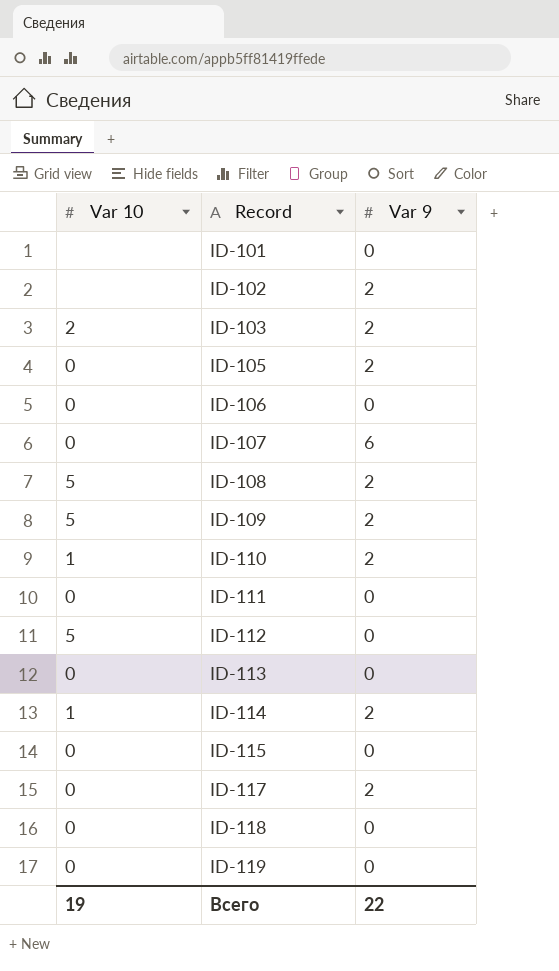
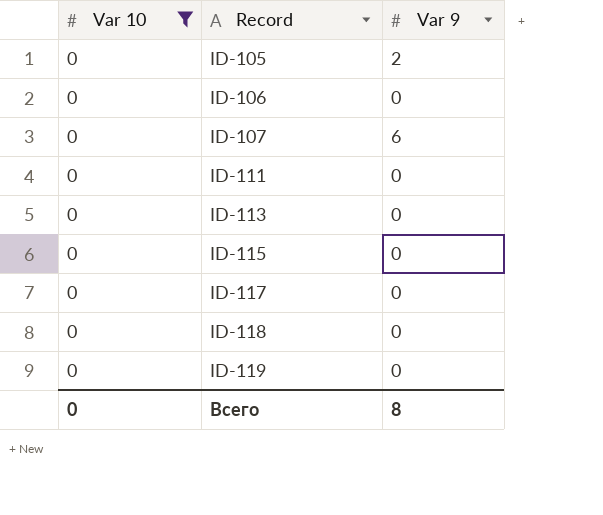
filter: none -> Var 10 = 0
ID-117 | Var 9: 2 -> 0
Всего | Var 10: 19 -> 0
Всего | Var 9: 22 -> 8

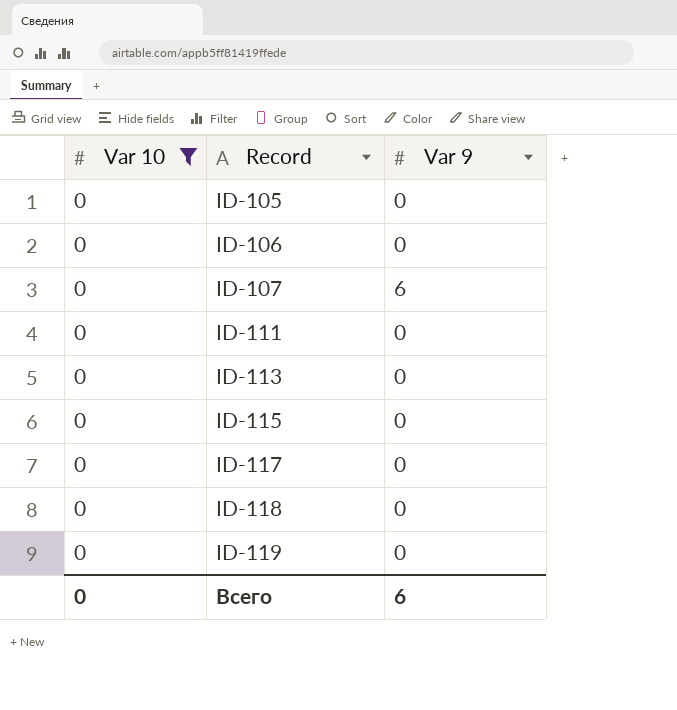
ID-105 | Var 9: 2 -> 0
Всего | Var 9: 8 -> 6

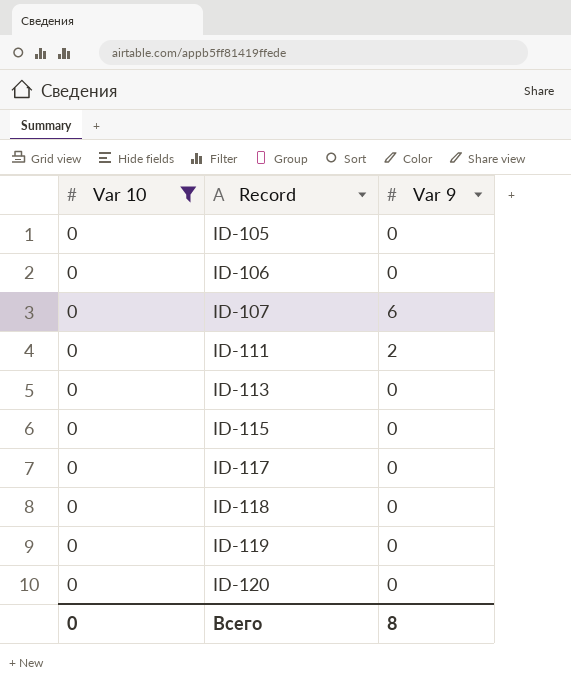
ID-111 | Var 9: 0 -> 2
row ID-120: none -> 0 | 0
Всего | Var 9: 6 -> 8

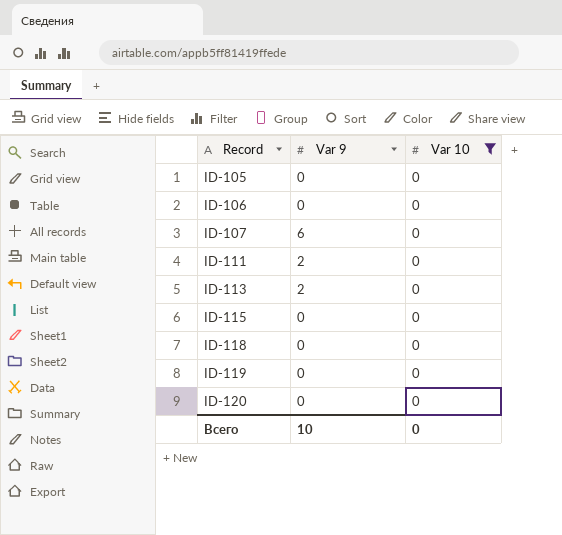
column Var 10 | position: 1 -> 3
row ID-117: 0 | 0 -> none
ID-113 | Var 9: 0 -> 2
Всего | Var 9: 8 -> 10

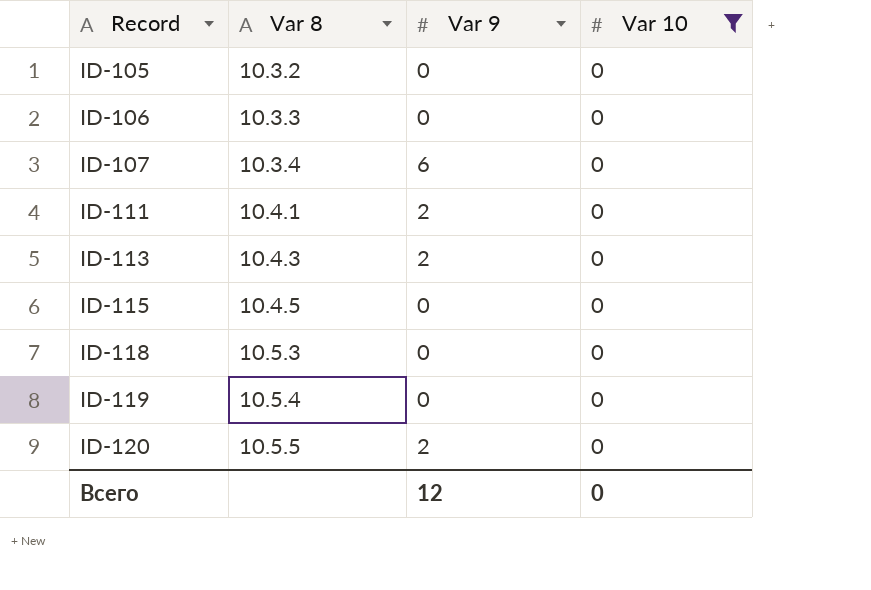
column Var 8 | position: none -> 2
ID-120 | Var 9: 0 -> 2
Всего | Var 9: 10 -> 12

